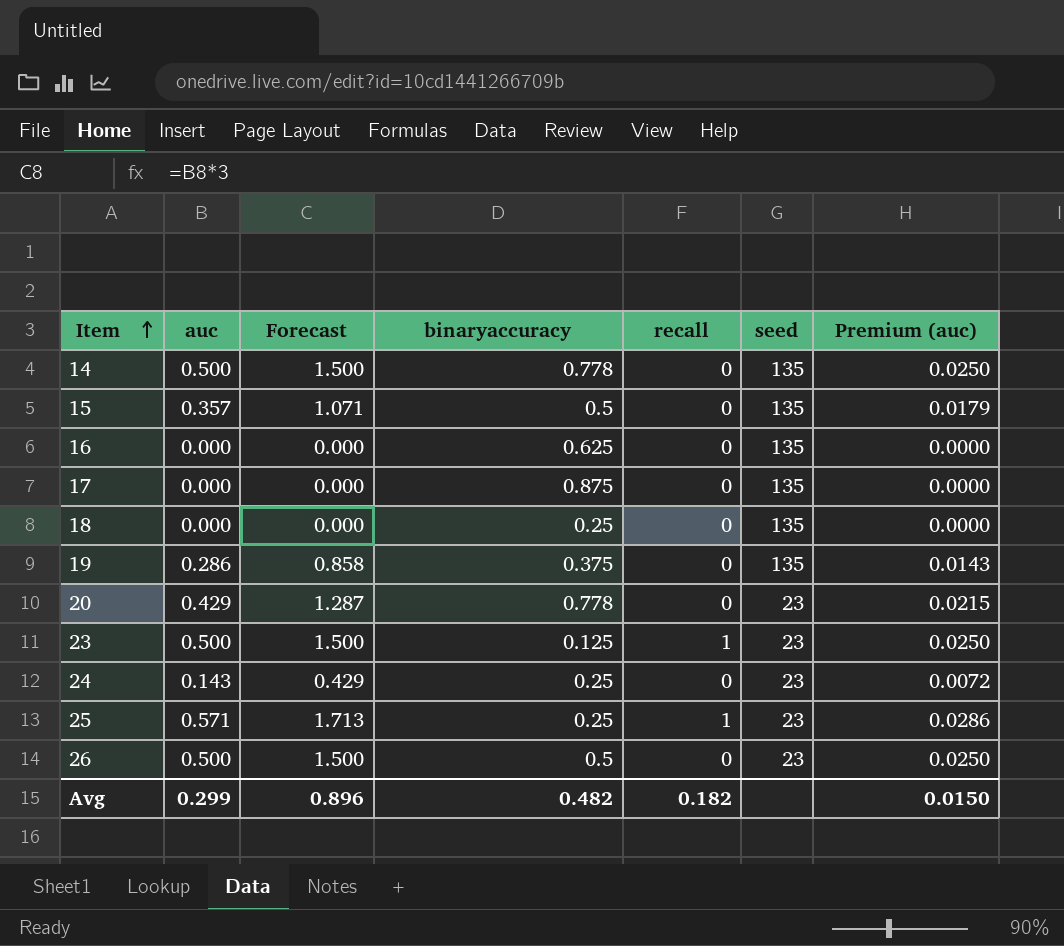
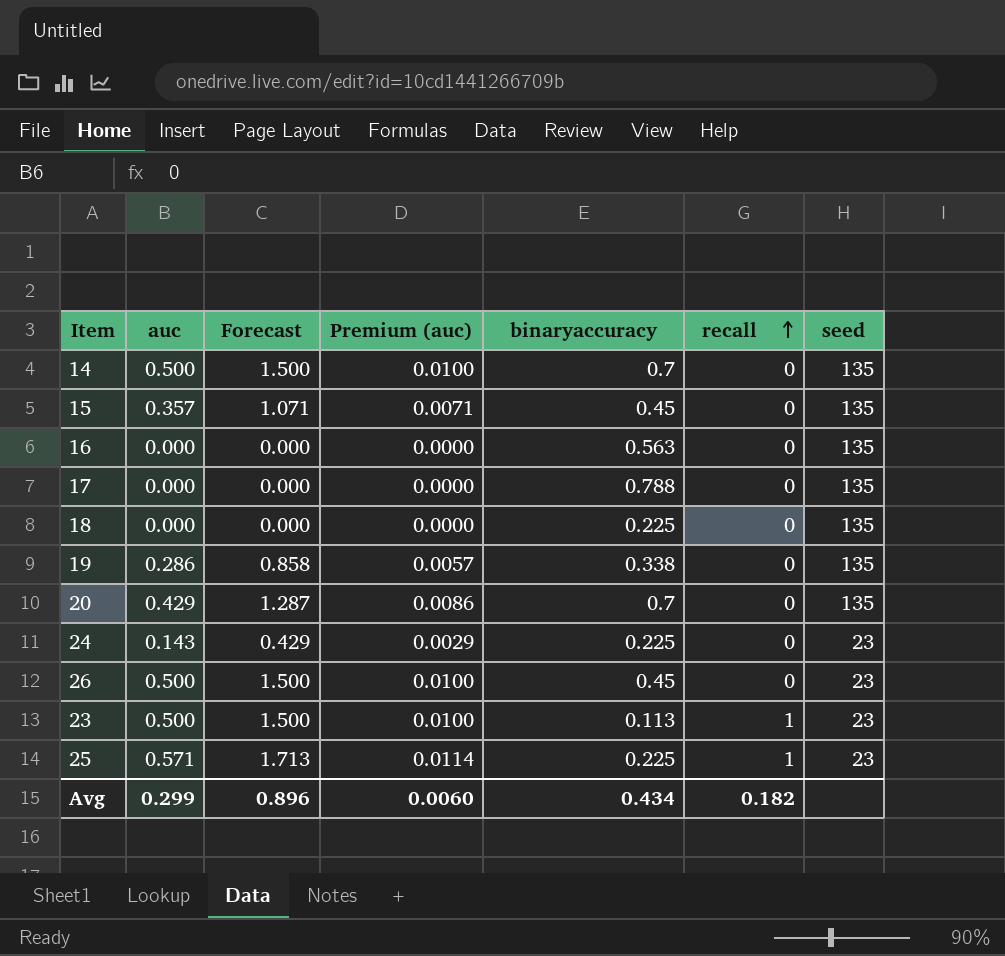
row order: Item ascending -> recall ascending
column Premium (auc) | formula: [auc] * 0.05 -> [auc] * 0.02
column Premium (auc) | position: 7 -> 4
14 | binaryaccuracy: 0.778 -> 0.7
15 | binaryaccuracy: 0.5 -> 0.45
16 | binaryaccuracy: 0.625 -> 0.563
17 | binaryaccuracy: 0.875 -> 0.788
18 | binaryaccuracy: 0.25 -> 0.225
19 | binaryaccuracy: 0.375 -> 0.338
20 | binaryaccuracy: 0.778 -> 0.7
20 | seed: 23 -> 135
24 | binaryaccuracy: 0.25 -> 0.225
26 | binaryaccuracy: 0.5 -> 0.45
23 | binaryaccuracy: 0.125 -> 0.113
25 | binaryaccuracy: 0.25 -> 0.225
Avg | Premium (auc): 0.0150 -> 0.0060
Avg | binaryaccuracy: 0.482 -> 0.434

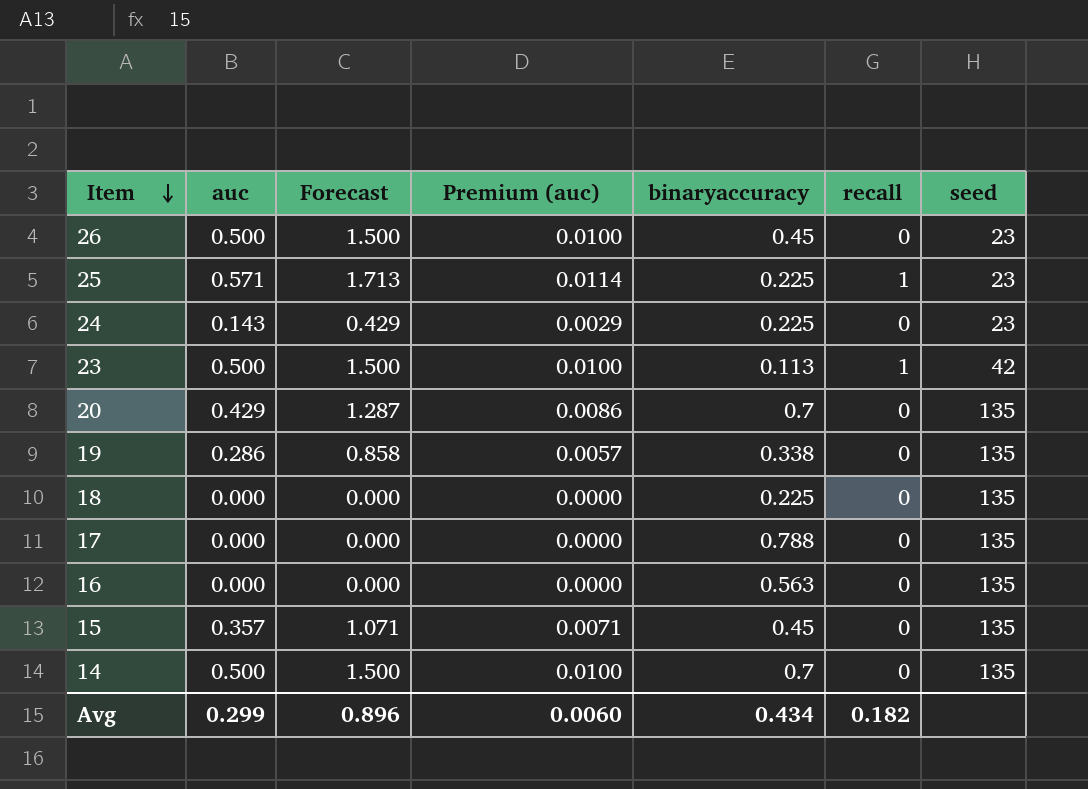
row order: recall ascending -> Item descending
23 | seed: 23 -> 42

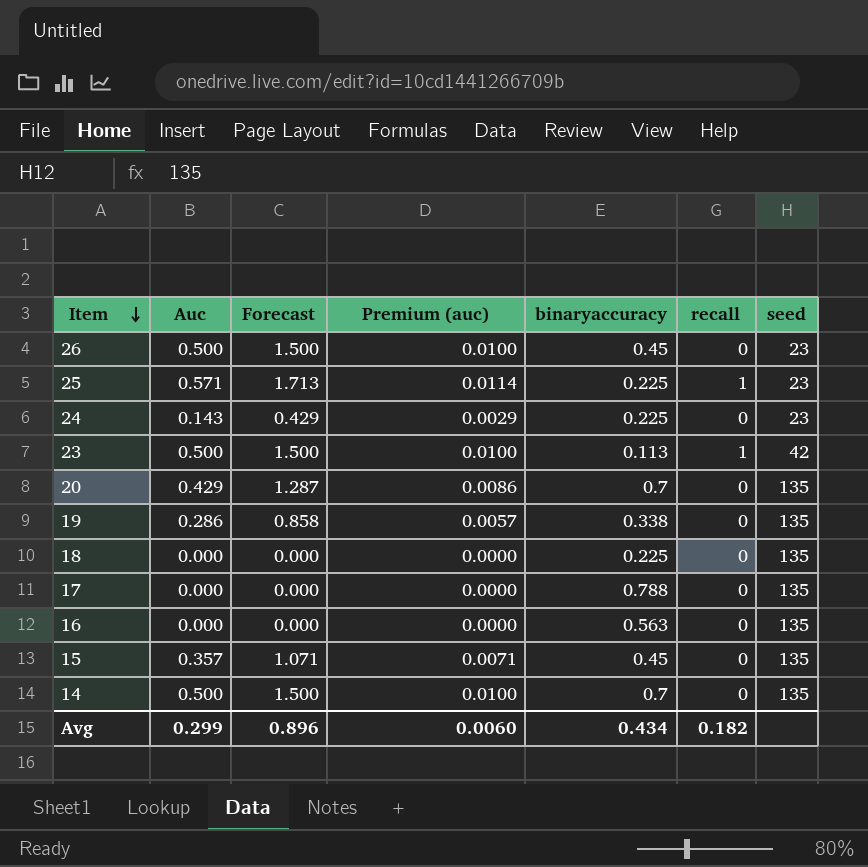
column name: auc -> Auc

